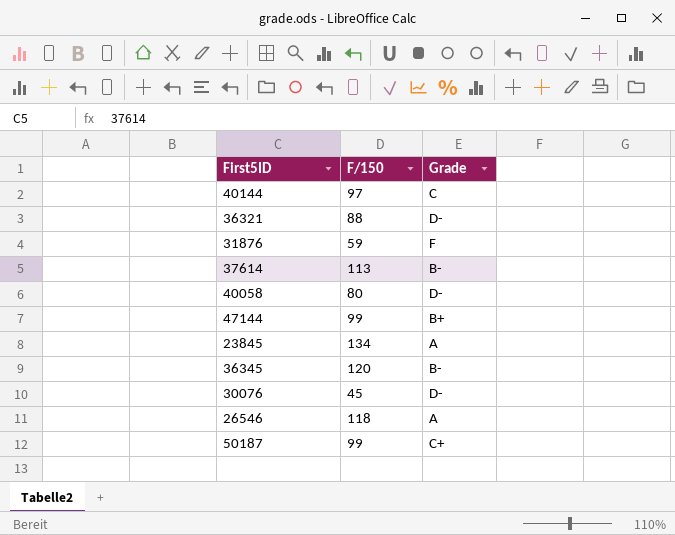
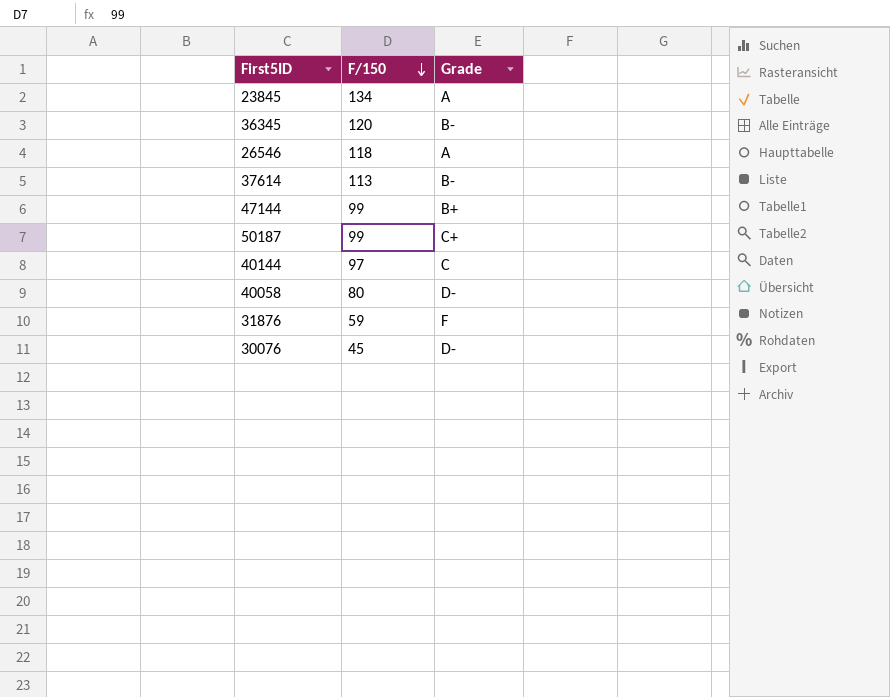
row order: none -> F/150 descending
row 36321: 88 | D- -> none

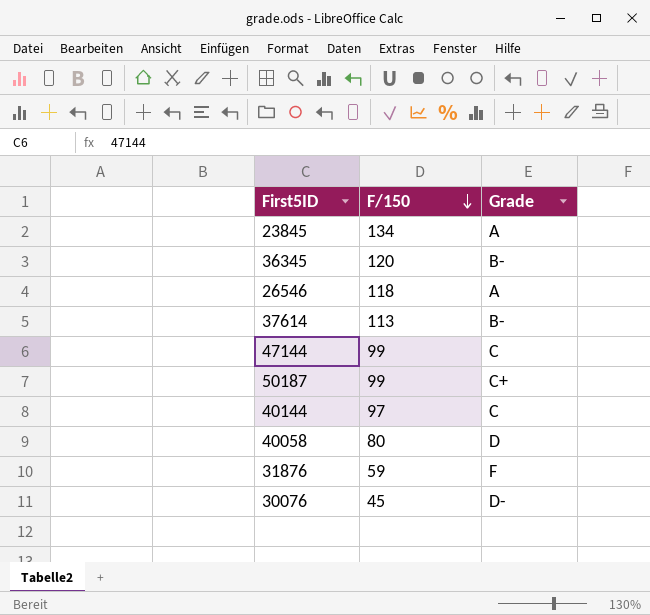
47144 | Grade: B+ -> C
40058 | Grade: D- -> D

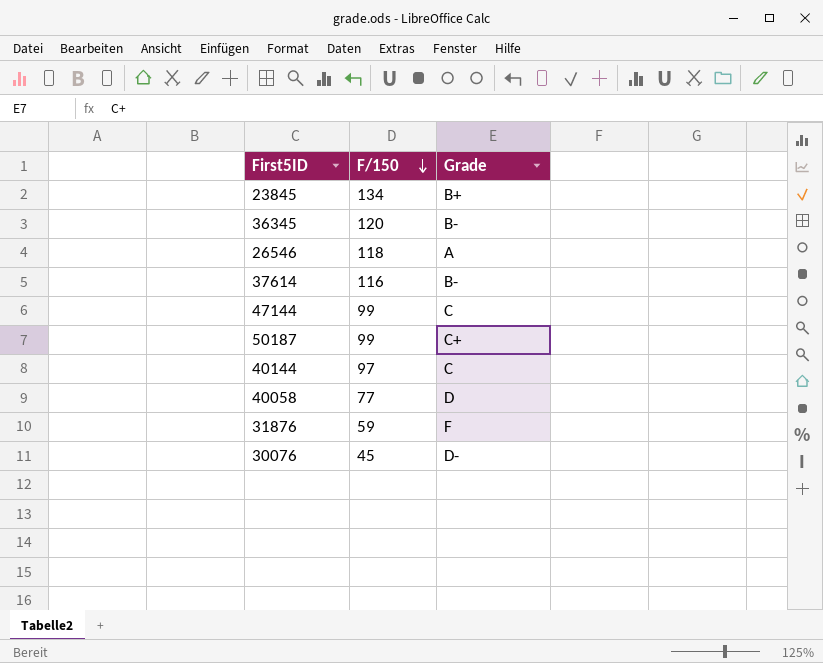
23845 | Grade: A -> B+
37614 | F/150: 113 -> 116
40058 | F/150: 80 -> 77

